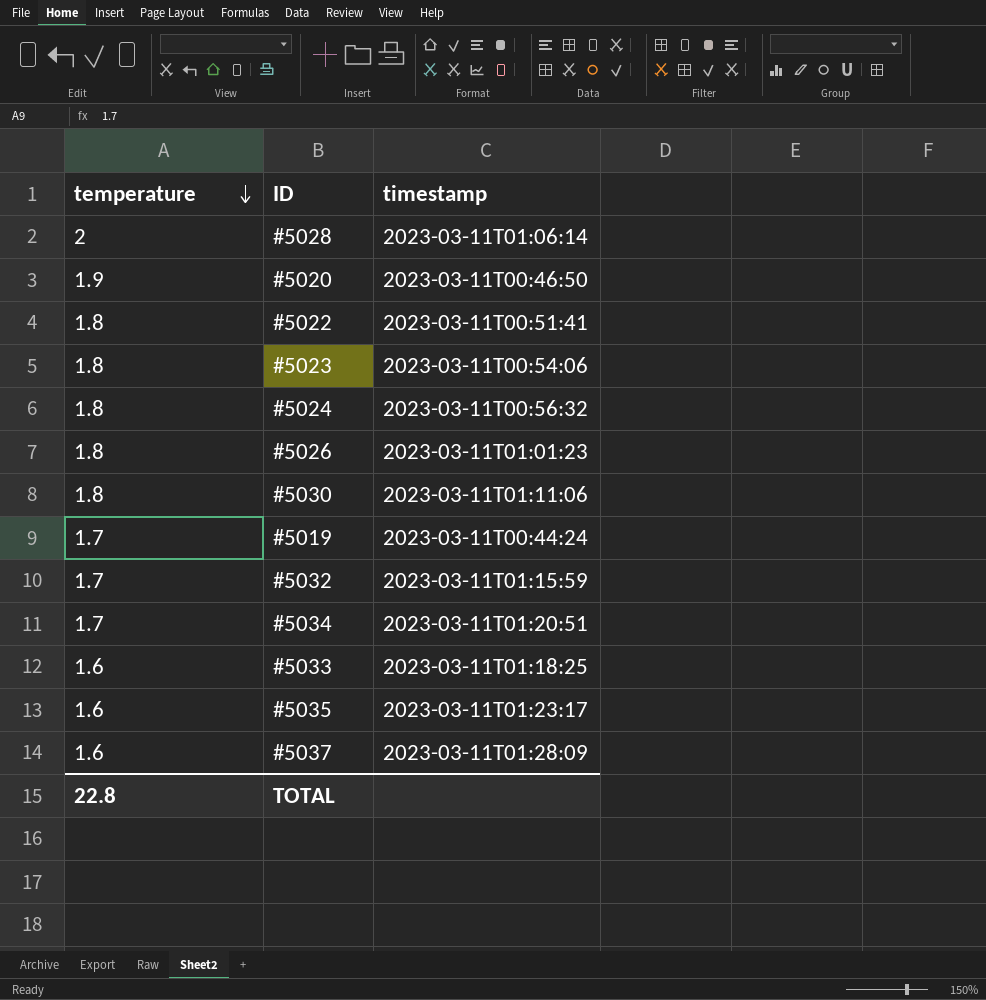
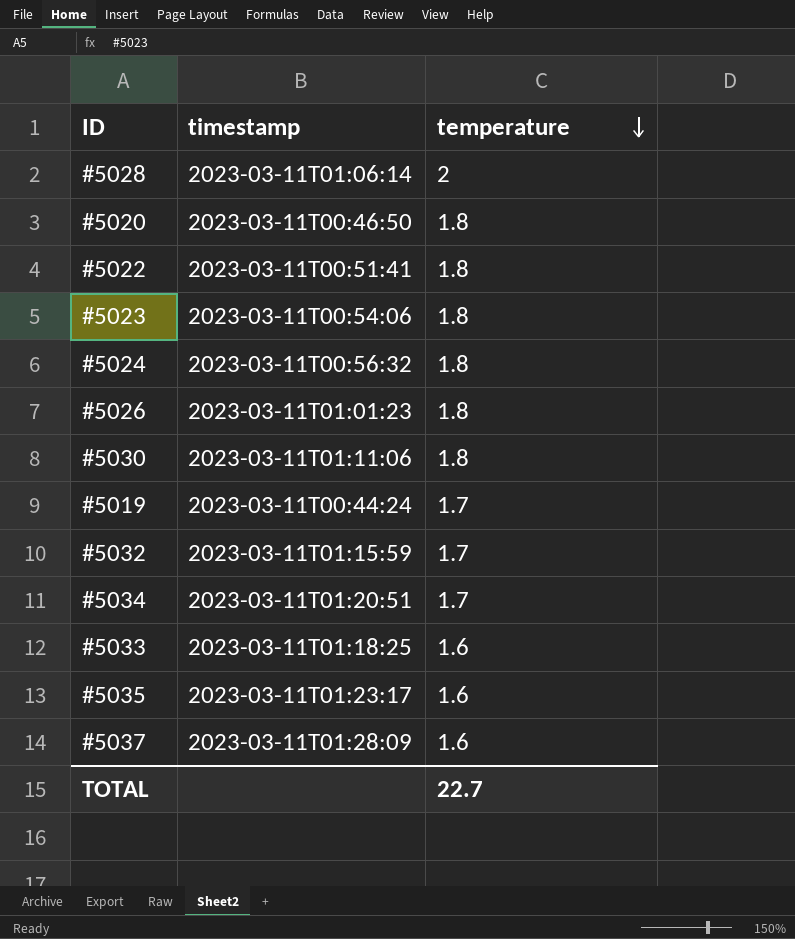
column temperature | position: 1 -> 3
#5020 | temperature: 1.9 -> 1.8
TOTAL | temperature: 22.8 -> 22.7

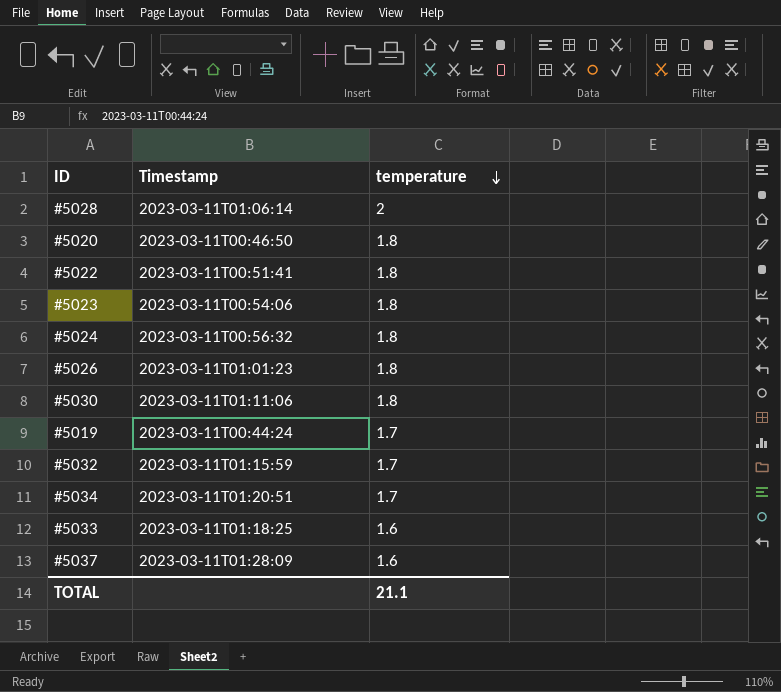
column name: timestamp -> Timestamp
row #5035: 2023-03-11T01:23:17 | 1.6 -> none
TOTAL | temperature: 22.7 -> 21.1

